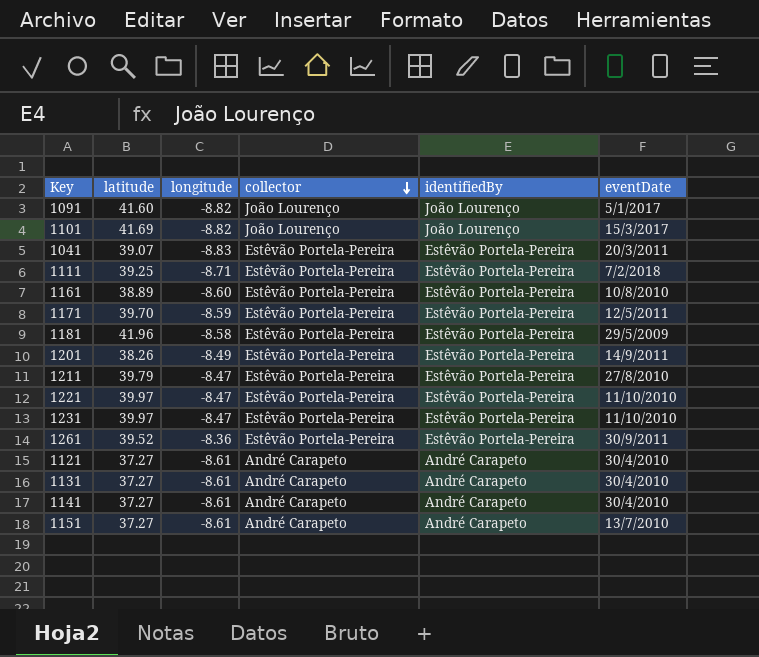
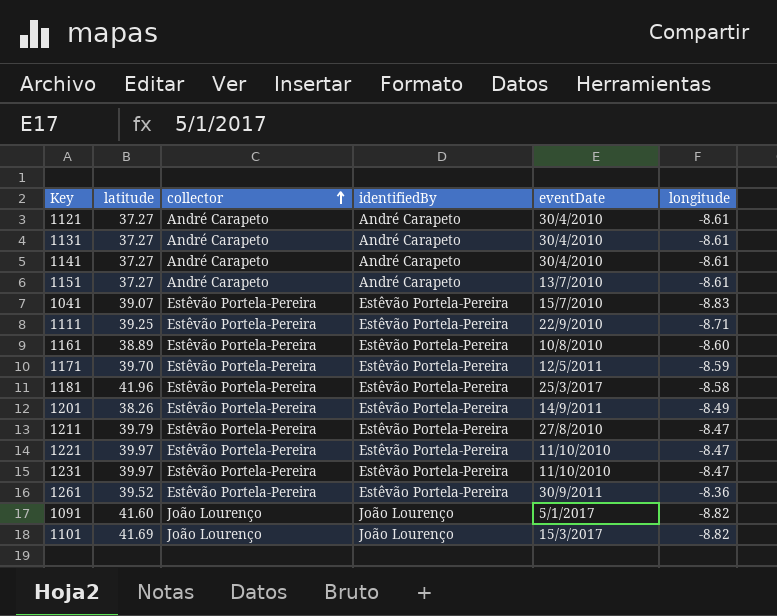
row order: collector descending -> collector ascending
column longitude | position: 3 -> 6
1041 | eventDate: 20/3/2011 -> 15/7/2010
1111 | eventDate: 7/2/2018 -> 22/9/2010
1181 | eventDate: 29/5/2009 -> 25/3/2017

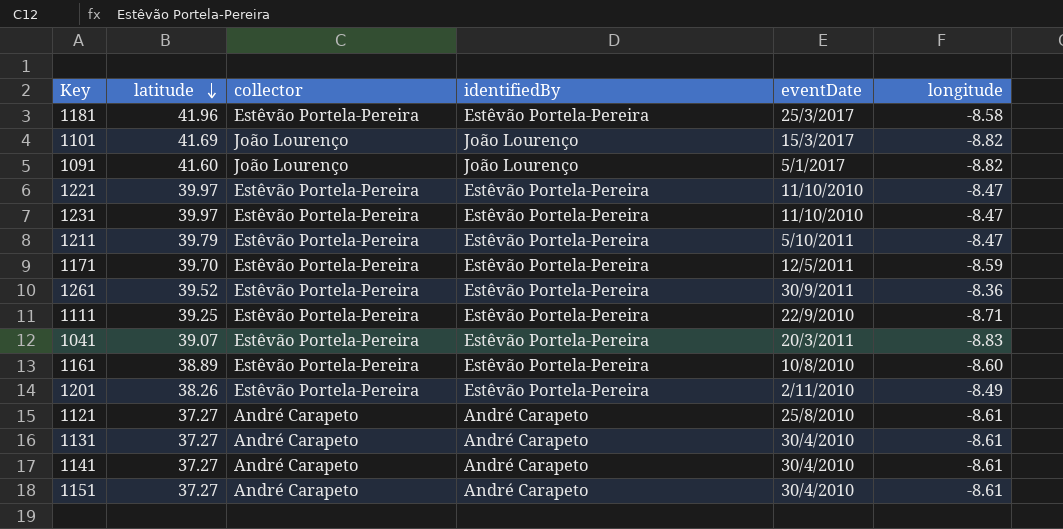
row order: collector ascending -> latitude descending
1211 | eventDate: 27/8/2010 -> 5/10/2011
1041 | eventDate: 15/7/2010 -> 20/3/2011
1201 | eventDate: 14/9/2011 -> 2/11/2010
1121 | eventDate: 30/4/2010 -> 25/8/2010
1151 | eventDate: 13/7/2010 -> 30/4/2010

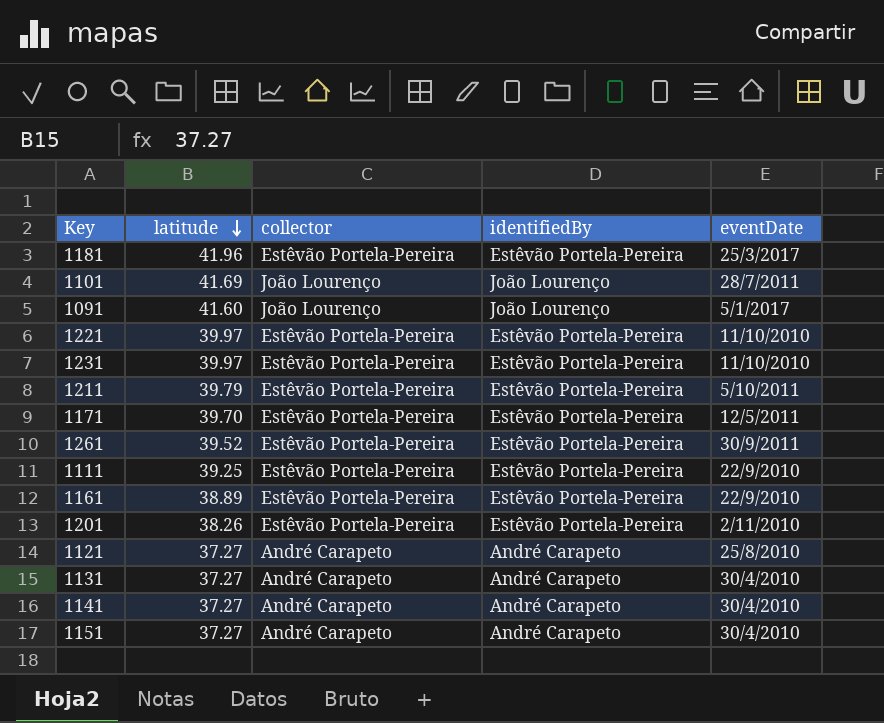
column longitude | position: 6 -> none
row 1041: 39.07 | Estêvão Portela-Pereira | Estêvão Portela-Pereira | 20/3/2011 | -8.83 -> none
1101 | eventDate: 15/3/2017 -> 28/7/2011
1161 | eventDate: 10/8/2010 -> 22/9/2010

